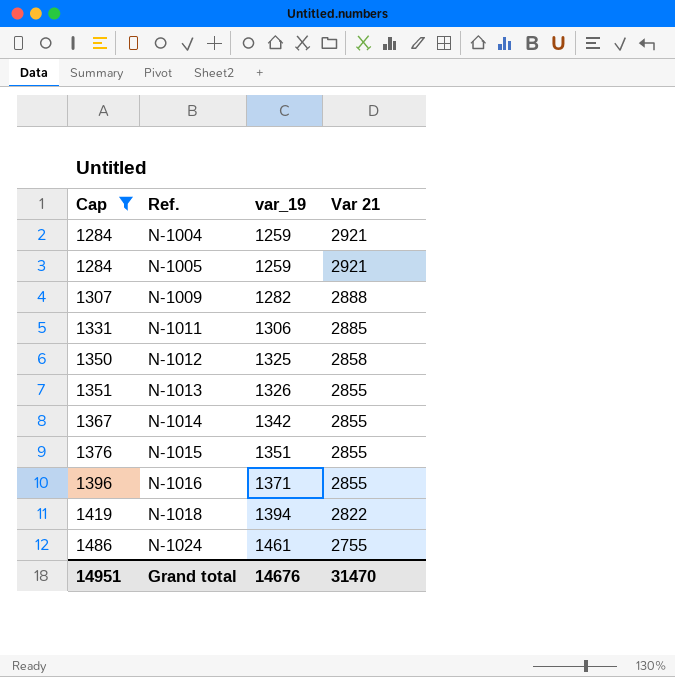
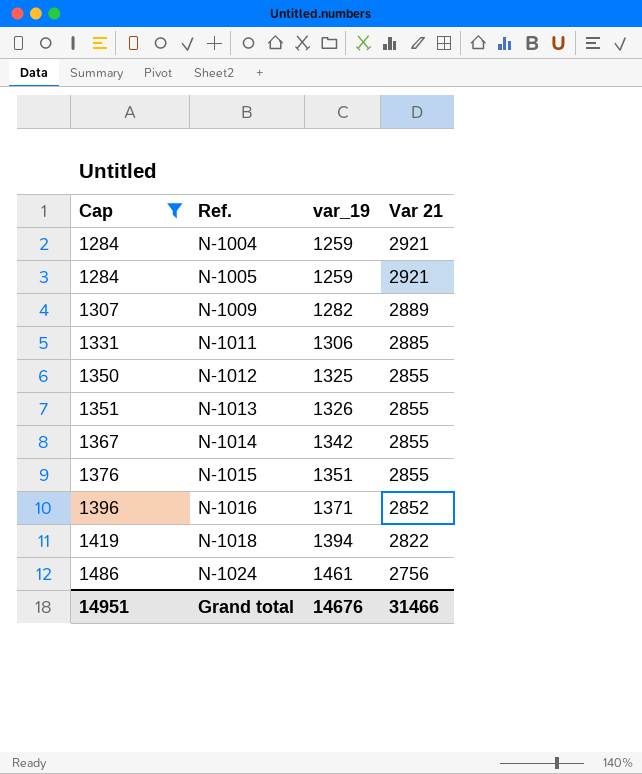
N-1009 | Var 21: 2888 -> 2889
N-1012 | Var 21: 2858 -> 2855
N-1016 | Var 21: 2855 -> 2852
N-1024 | Var 21: 2755 -> 2756
Grand total | Var 21: 31470 -> 31466

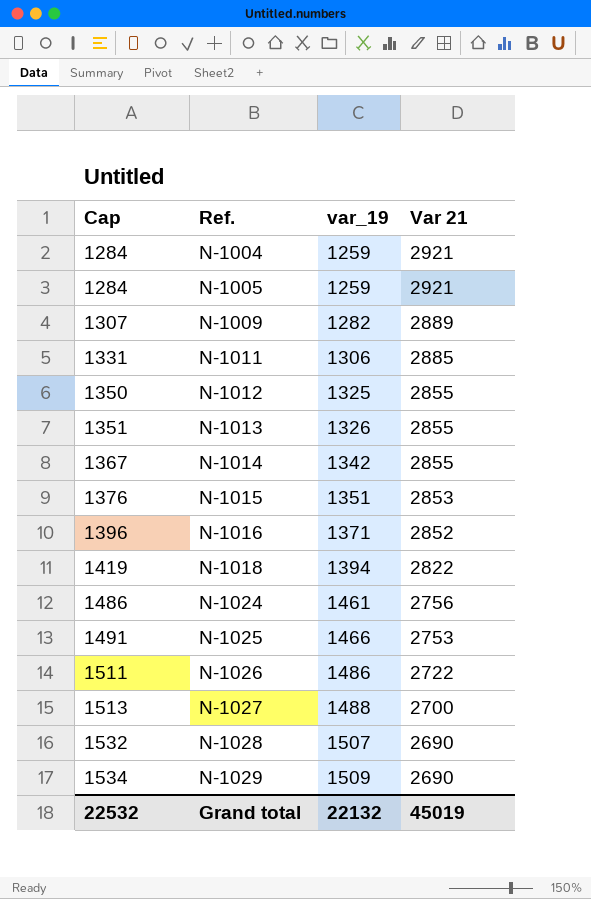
filter: Cap <= 1486 -> none
N-1015 | Var 21: 2855 -> 2853
Grand total | Cap: 14951 -> 22532
Grand total | var_19: 14676 -> 22132
Grand total | Var 21: 31466 -> 45019

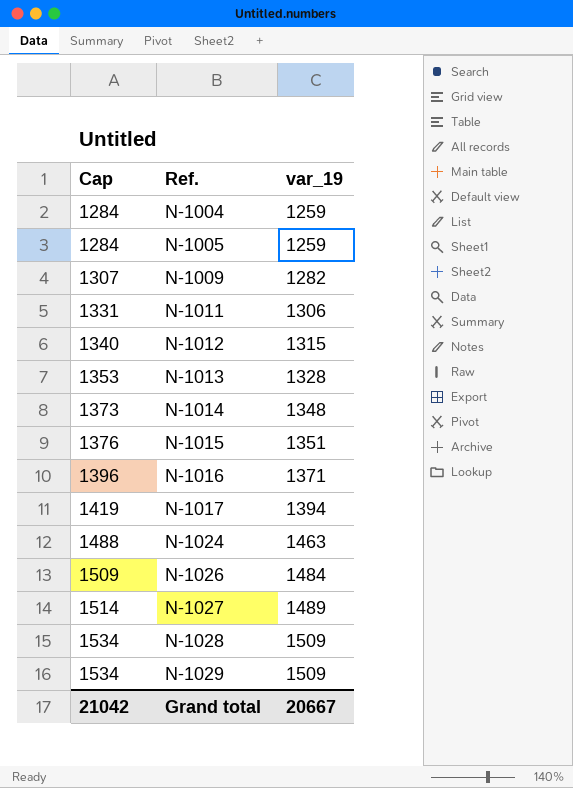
column Var 21 | position: 4 -> none
row N-1018: 1419 | 1394 | 2822 -> none
row N-1025: 1491 | 1466 | 2753 -> none
N-1012 | Cap: 1350 -> 1340
N-1012 | var_19: 1325 -> 1315
N-1013 | Cap: 1351 -> 1353
N-1013 | var_19: 1326 -> 1328
N-1014 | Cap: 1367 -> 1373
N-1014 | var_19: 1342 -> 1348
row N-1017: none -> 1419 | 1394
N-1024 | Cap: 1486 -> 1488
N-1024 | var_19: 1461 -> 1463
N-1026 | Cap: 1511 -> 1509
N-1026 | var_19: 1486 -> 1484
N-1027 | Cap: 1513 -> 1514
N-1027 | var_19: 1488 -> 1489
N-1028 | Cap: 1532 -> 1534
N-1028 | var_19: 1507 -> 1509
Grand total | Cap: 22532 -> 21042
Grand total | var_19: 22132 -> 20667

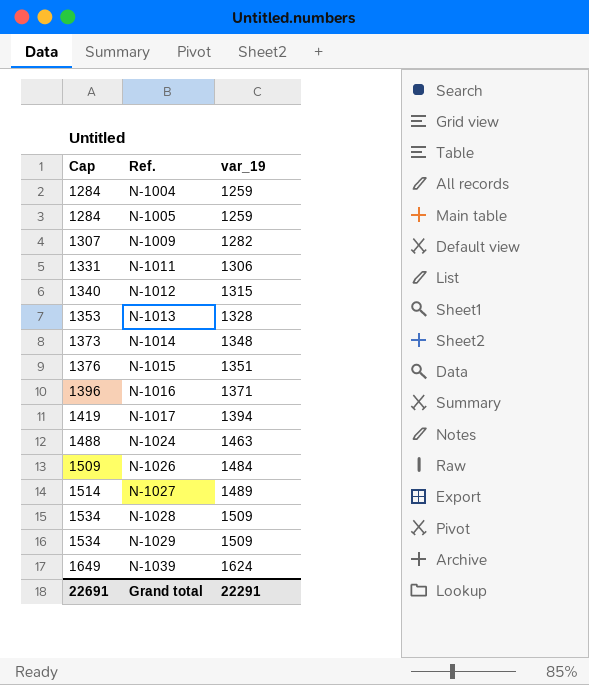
row N-1039: none -> 1649 | 1624
Grand total | Cap: 21042 -> 22691
Grand total | var_19: 20667 -> 22291

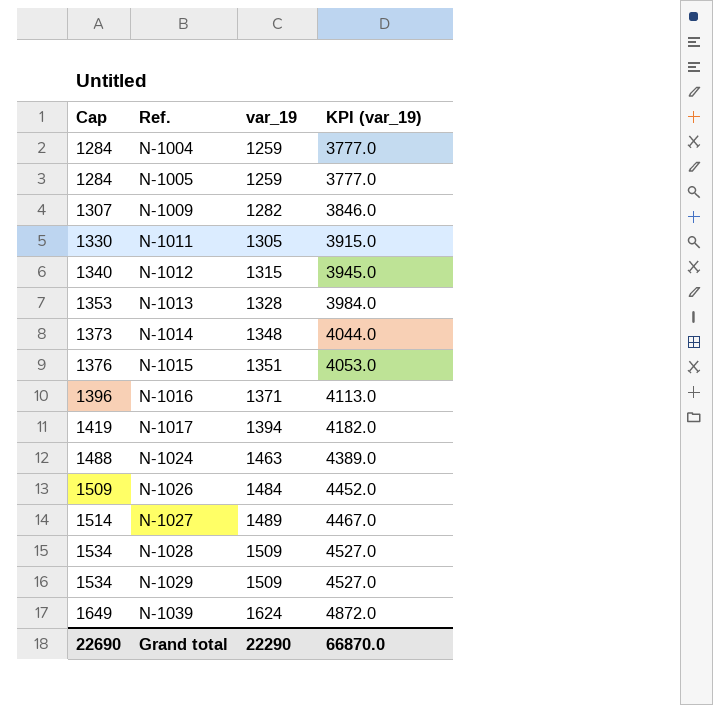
column KPI (var_19) | formula: none -> [var_19] * 3
N-1011 | Cap: 1331 -> 1330
N-1011 | var_19: 1306 -> 1305
Grand total | Cap: 22691 -> 22690
Grand total | var_19: 22291 -> 22290

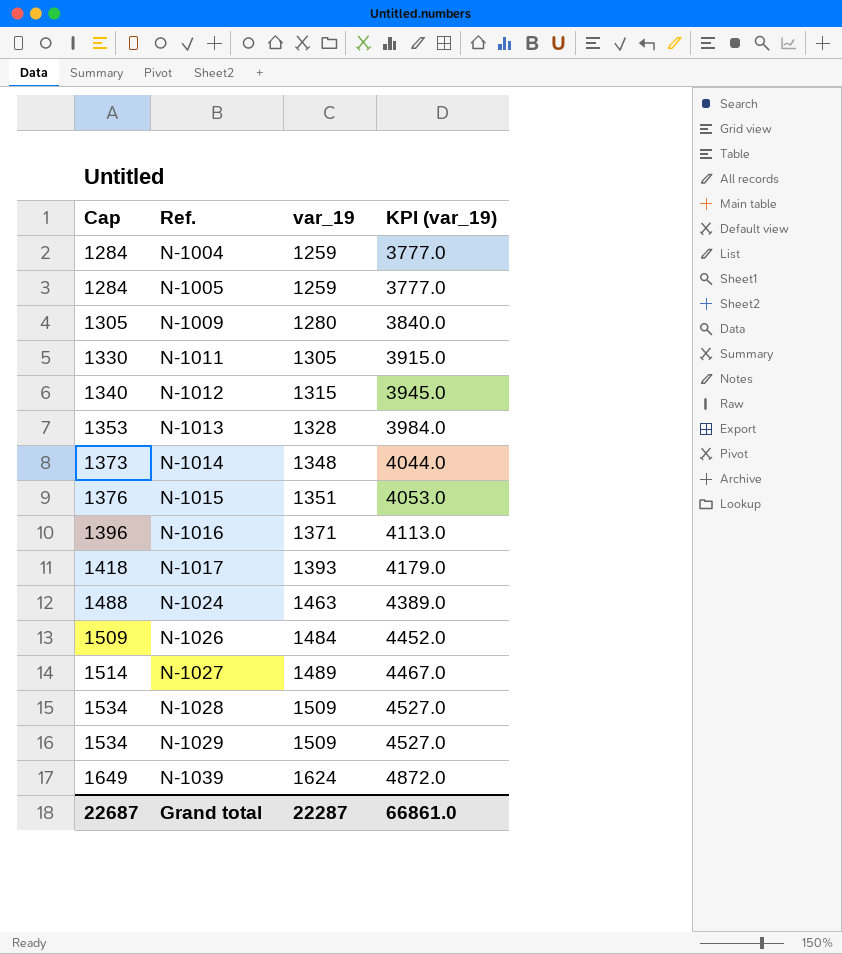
N-1009 | Cap: 1307 -> 1305
N-1009 | var_19: 1282 -> 1280
N-1009 | KPI (var_19): 3846.0 -> 3840.0
N-1017 | Cap: 1419 -> 1418
N-1017 | var_19: 1394 -> 1393
N-1017 | KPI (var_19): 4182.0 -> 4179.0
Grand total | Cap: 22690 -> 22687
Grand total | var_19: 22290 -> 22287
Grand total | KPI (var_19): 66870.0 -> 66861.0

